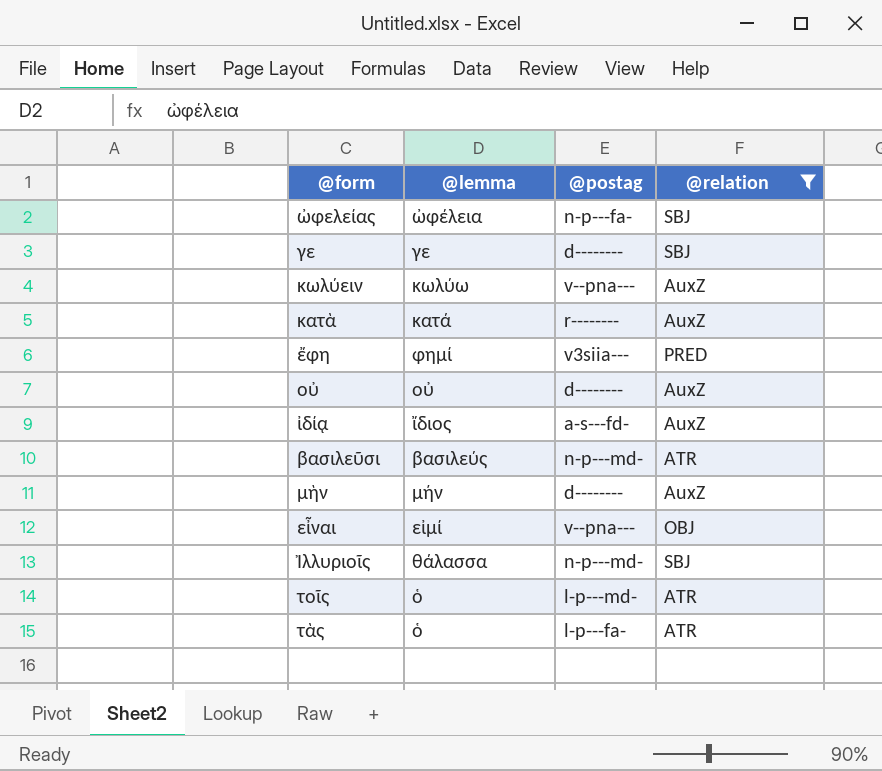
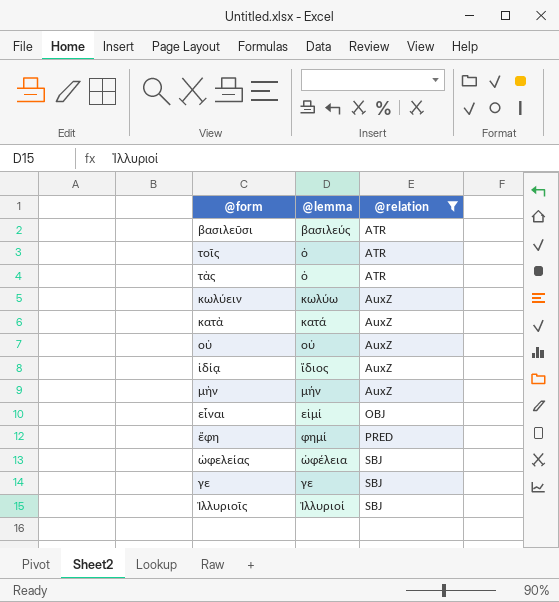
row order: none -> @relation ascending
column @postag | position: 3 -> none
Ἰλλυριοῖς | @lemma: θάλασσα -> Ἰλλυριοί

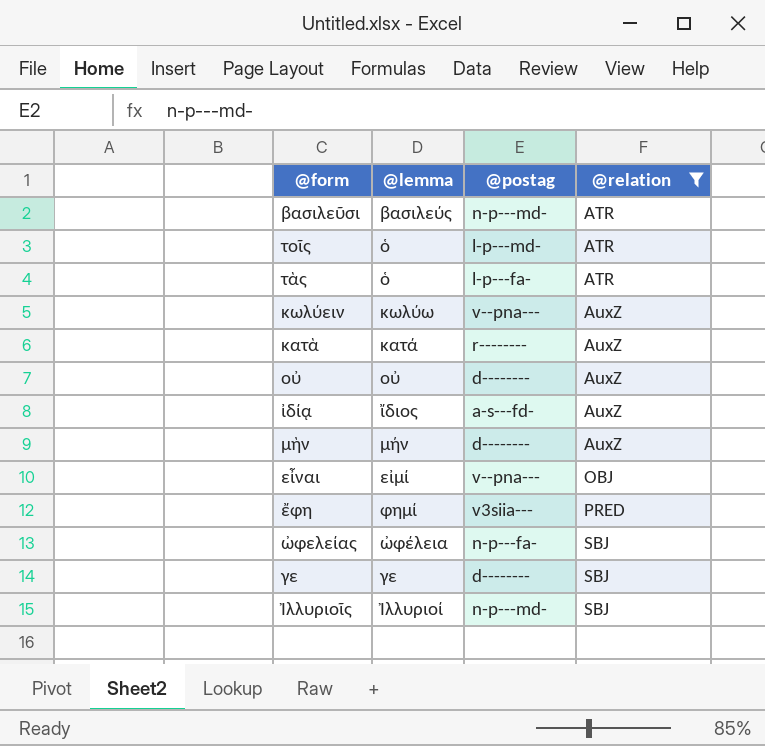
column @postag | position: none -> 3

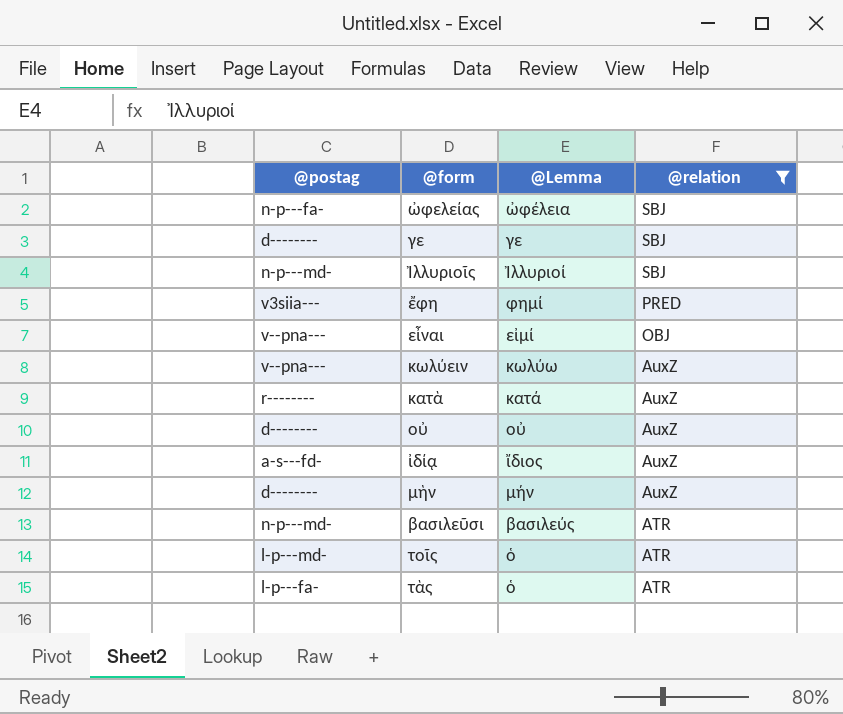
row order: @relation ascending -> @relation descending
column @postag | position: 3 -> 1
column name: @lemma -> @Lemma

